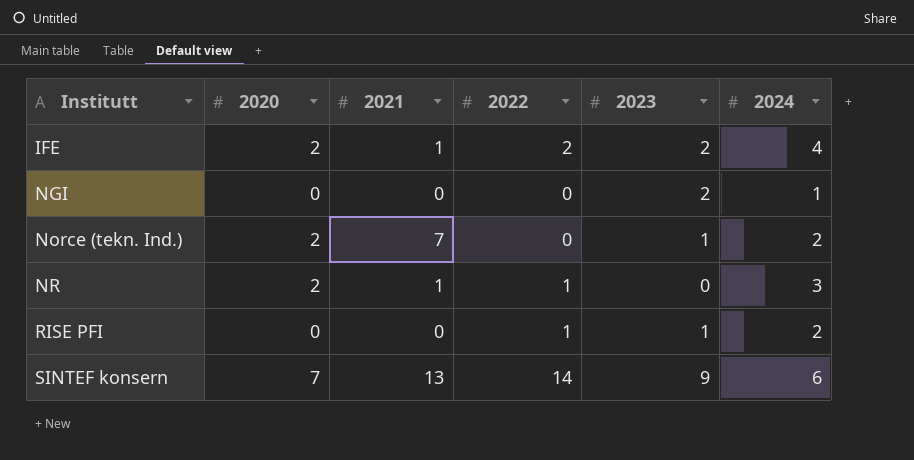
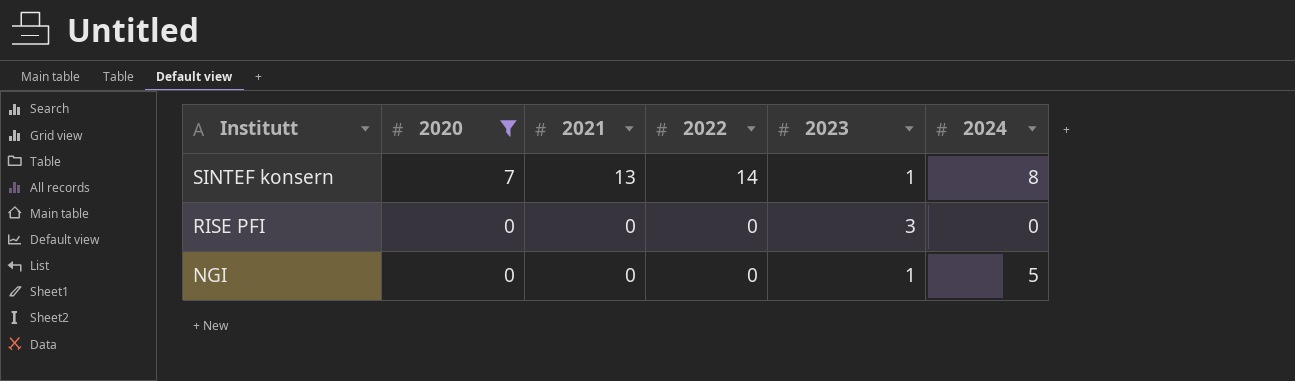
filter: none -> 2020 != 2
row order: Institutt ascending -> Institutt descending
SINTEF konsern | 2023: 9 -> 1
SINTEF konsern | 2024: 6 -> 8
RISE PFI | 2022: 1 -> 0
RISE PFI | 2023: 1 -> 3
RISE PFI | 2024: 2 -> 0
NGI | 2023: 2 -> 1
NGI | 2024: 1 -> 5

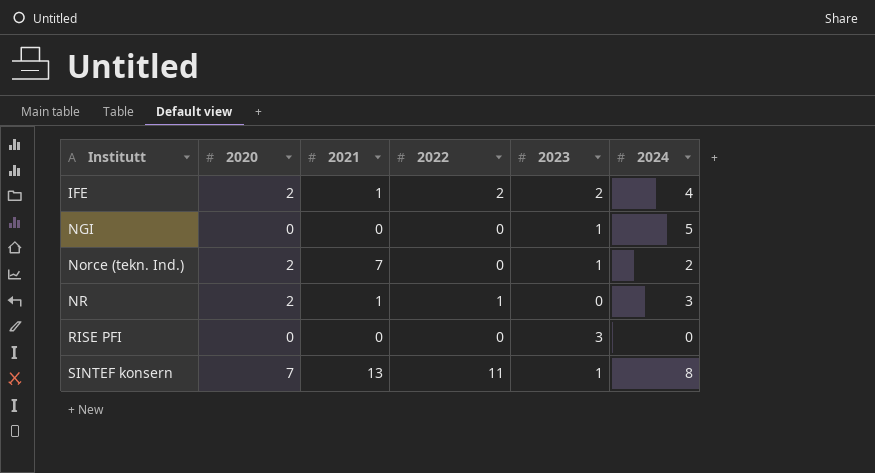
filter: 2020 != 2 -> none
row order: Institutt descending -> Institutt ascending
SINTEF konsern | 2022: 14 -> 11

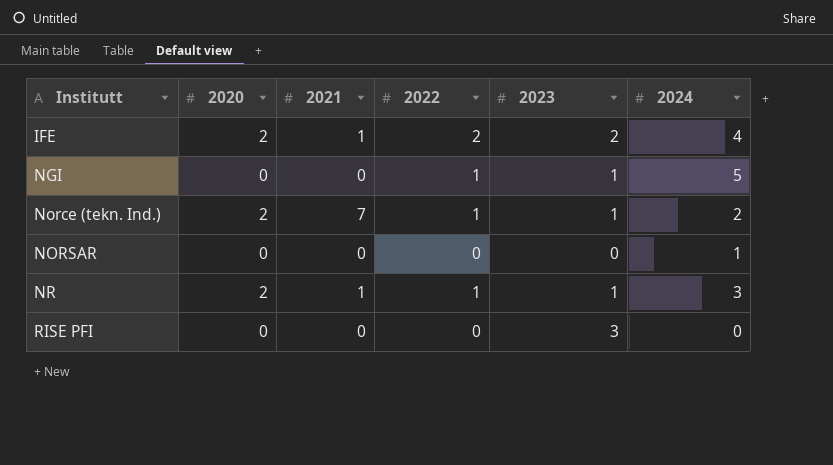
row SINTEF konsern: 7 | 13 | 11 | 1 | 8 -> none
NGI | 2022: 0 -> 1
Norce (tekn. Ind.) | 2022: 0 -> 1
row NORSAR: none -> 0 | 0 | 0 | 0 | 1
NR | 2023: 0 -> 1

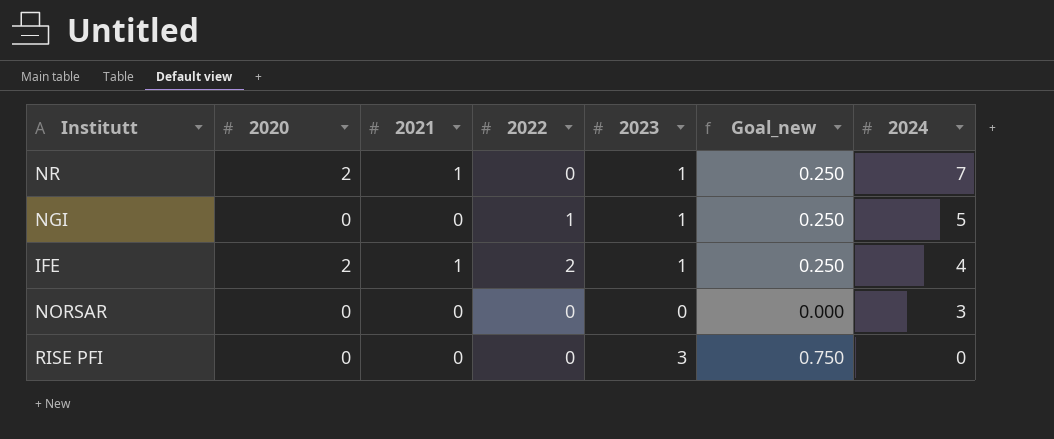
row order: Institutt ascending -> 2024 descending
column Goal_new | formula: none -> [2023] * 0.25
row Norce (tekn. Ind.): 2 | 7 | 1 | 1 | 2 -> none
NR | 2022: 1 -> 0
NR | 2024: 3 -> 7
IFE | 2023: 2 -> 1
NORSAR | 2024: 1 -> 3

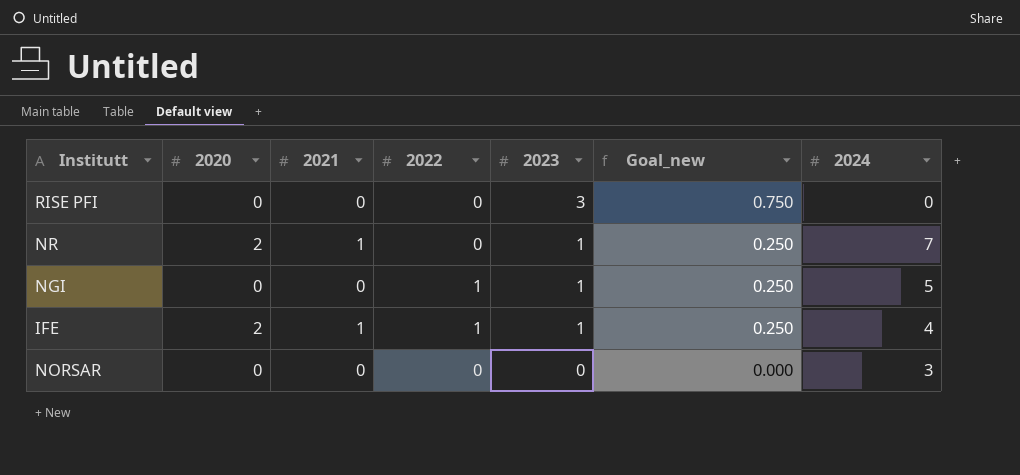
row order: 2024 descending -> 2023 descending
IFE | 2022: 2 -> 1

